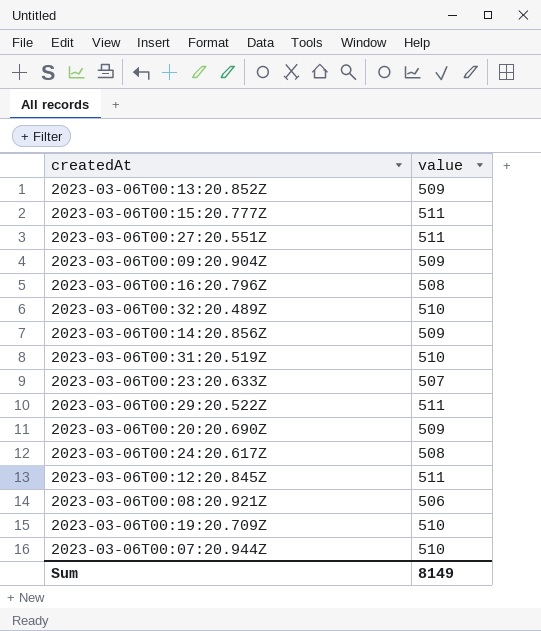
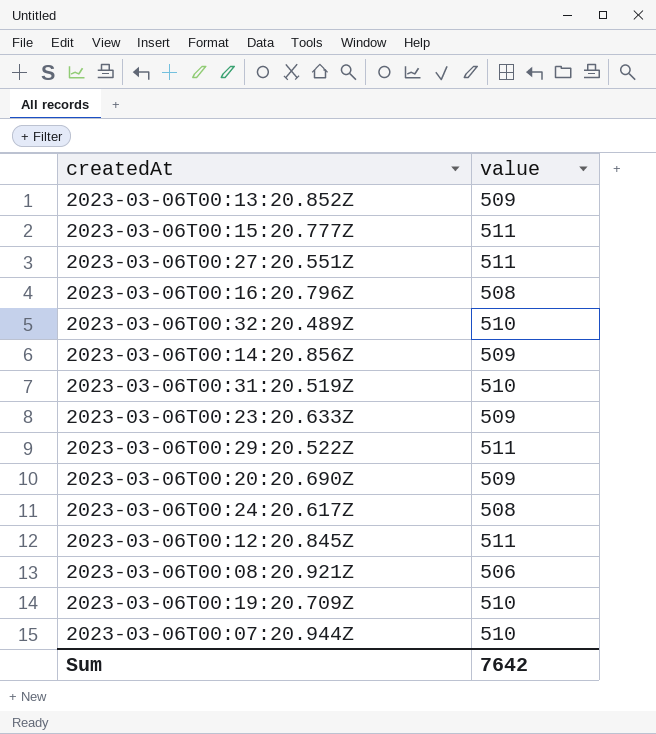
row 2023-03-06T00:09:20.904Z: 509 -> none
2023-03-06T00:23:20.633Z | value: 507 -> 509
Sum | value: 8149 -> 7642

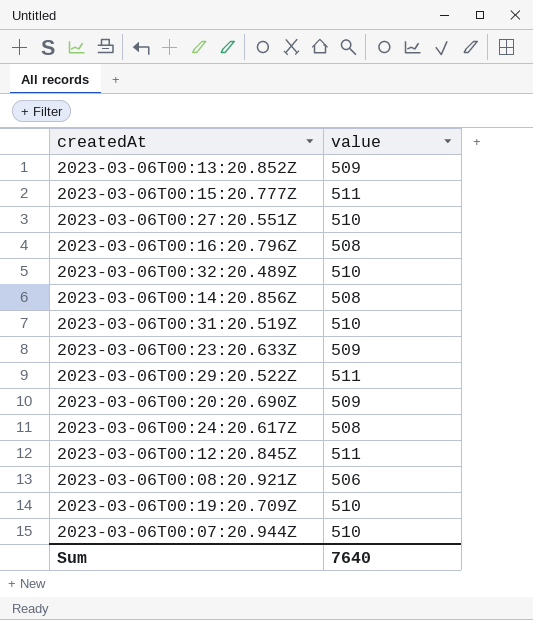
2023-03-06T00:27:20.551Z | value: 511 -> 510
2023-03-06T00:14:20.856Z | value: 509 -> 508
Sum | value: 7642 -> 7640

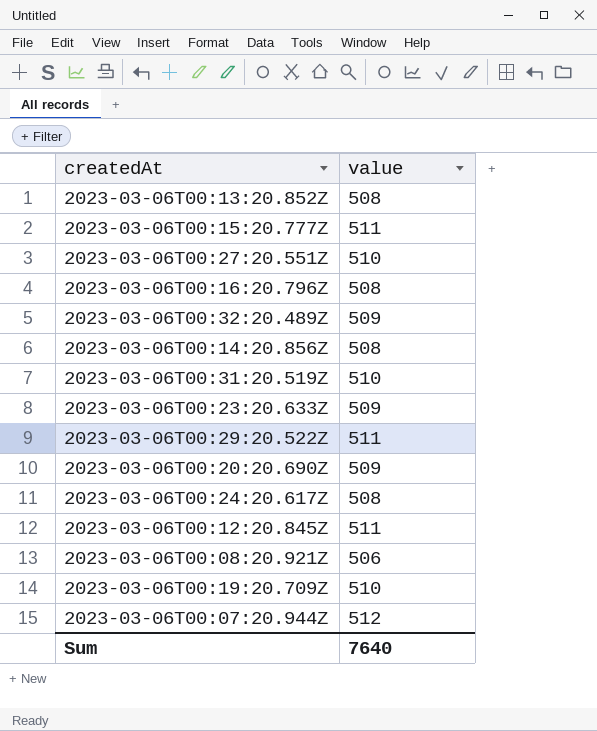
2023-03-06T00:13:20.852Z | value: 509 -> 508
2023-03-06T00:32:20.489Z | value: 510 -> 509
2023-03-06T00:07:20.944Z | value: 510 -> 512

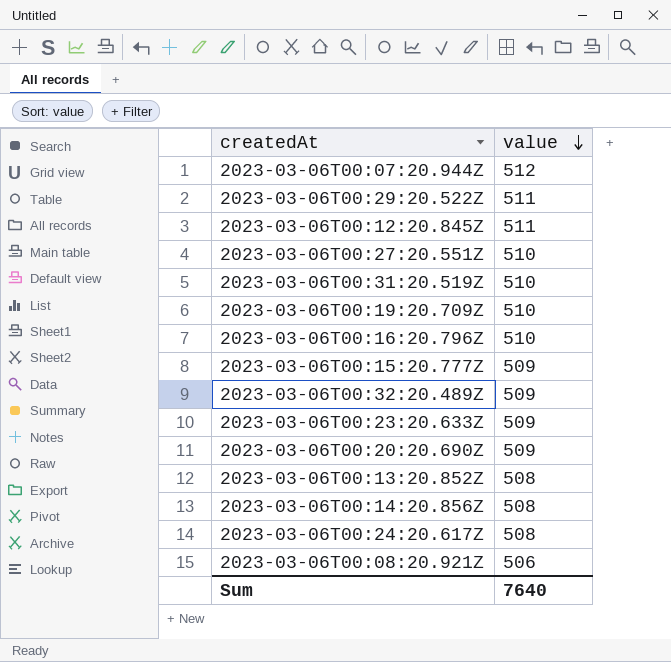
row order: none -> value descending
2023-03-06T00:16:20.796Z | value: 508 -> 510
2023-03-06T00:15:20.777Z | value: 511 -> 509

